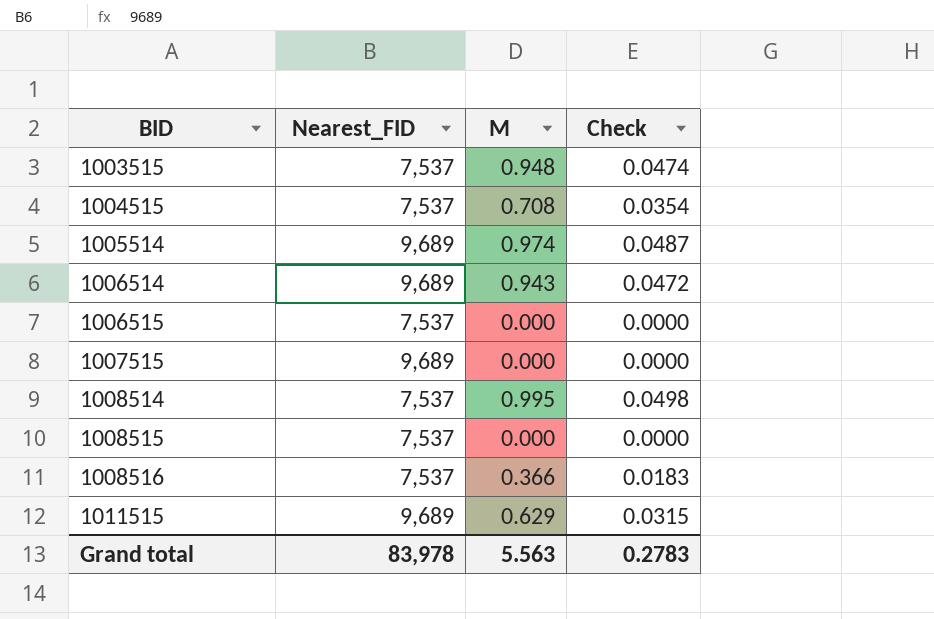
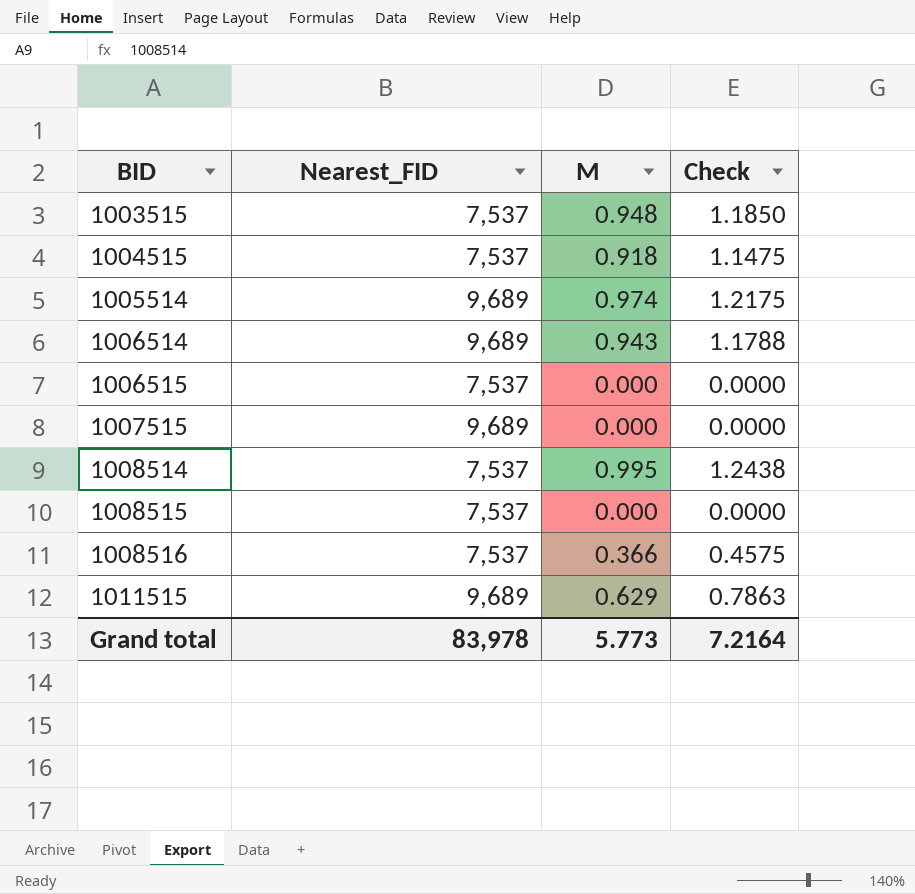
column Check | formula: [M] * 0.05 -> [M] * 1.25
1004515 | M: 0.708 -> 0.918
Grand total | M: 5.563 -> 5.773
Grand total | Check: 0.2783 -> 7.2164

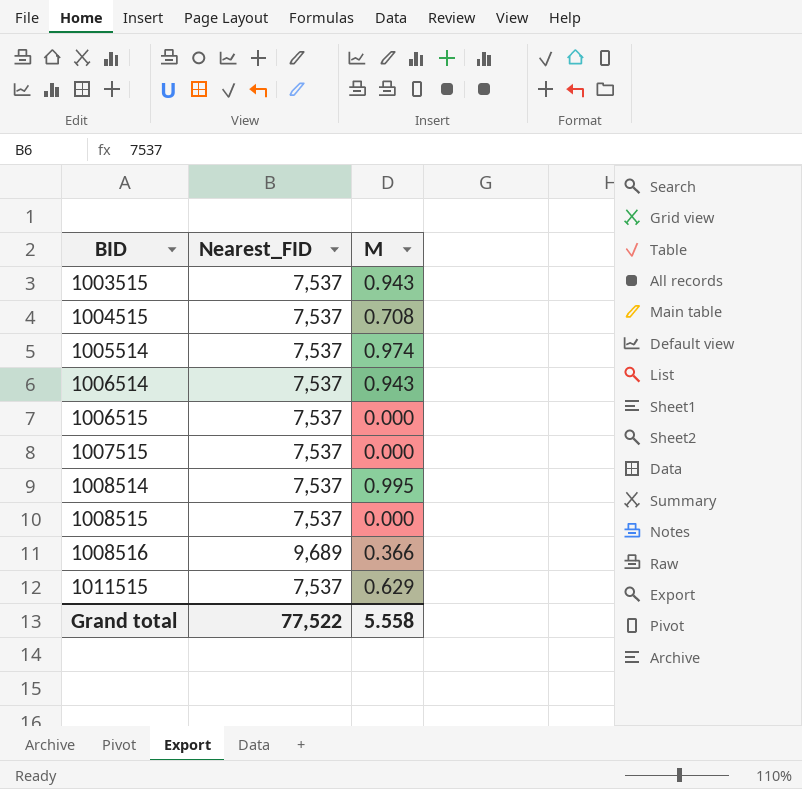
column Check | formula: [M] * 1.25 -> none
1003515 | M: 0.948 -> 0.943
1004515 | M: 0.918 -> 0.708
1005514 | Nearest_FID: 9,689 -> 7,537
1006514 | Nearest_FID: 9,689 -> 7,537
1007515 | Nearest_FID: 9,689 -> 7,537
1008516 | Nearest_FID: 7,537 -> 9,689
1011515 | Nearest_FID: 9,689 -> 7,537
Grand total | Nearest_FID: 83,978 -> 77,522
Grand total | M: 5.773 -> 5.558

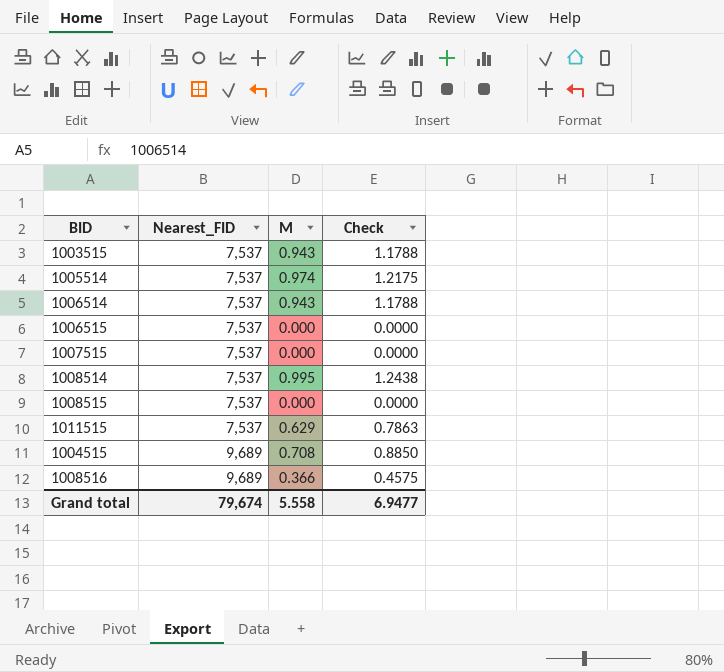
row order: BID ascending -> Nearest_FID ascending
column Check | formula: none -> [M] * 1.25
1004515 | Nearest_FID: 7,537 -> 9,689
Grand total | Nearest_FID: 77,522 -> 79,674

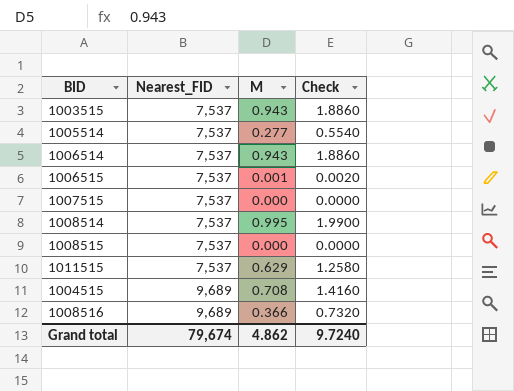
column Check | formula: [M] * 1.25 -> [M] * 2
1005514 | M: 0.974 -> 0.277
1006515 | M: 0.000 -> 0.001
Grand total | M: 5.558 -> 4.862
Grand total | Check: 6.9477 -> 9.7240

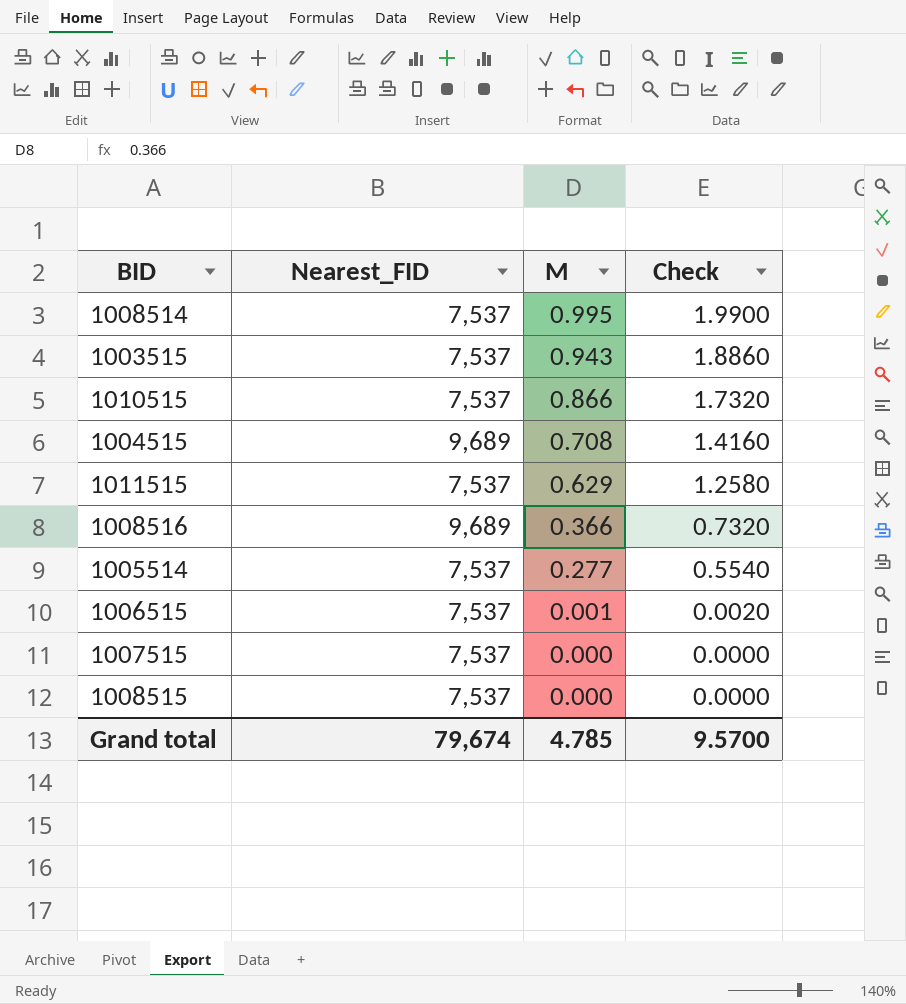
row order: Nearest_FID ascending -> M descending
row 1006514: 7,537 | 0.943 | 1.8860 -> none
row 1010515: none -> 7,537 | 0.866 | 1.7320
Grand total | M: 4.862 -> 4.785
Grand total | Check: 9.7240 -> 9.5700

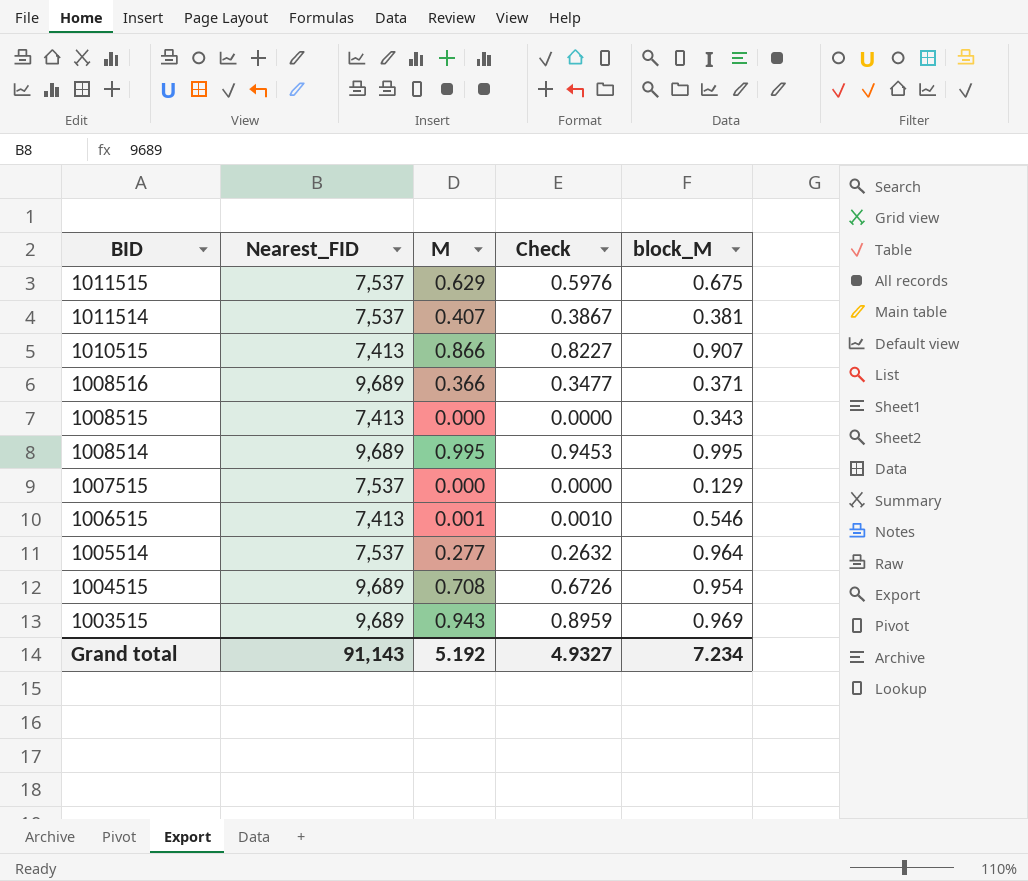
row order: M descending -> BID descending
column Check | formula: [M] * 2 -> [M] * 0.95
column block_M | position: none -> 5
row 1011514: none -> 7,537 | 0.407 | 0.3867 | 0.381
1010515 | Nearest_FID: 7,537 -> 7,413
1008515 | Nearest_FID: 7,537 -> 7,413
1008514 | Nearest_FID: 7,537 -> 9,689
1006515 | Nearest_FID: 7,537 -> 7,413
1003515 | Nearest_FID: 7,537 -> 9,689
Grand total | Nearest_FID: 79,674 -> 91,143
Grand total | M: 4.785 -> 5.192
Grand total | Check: 9.5700 -> 4.9327

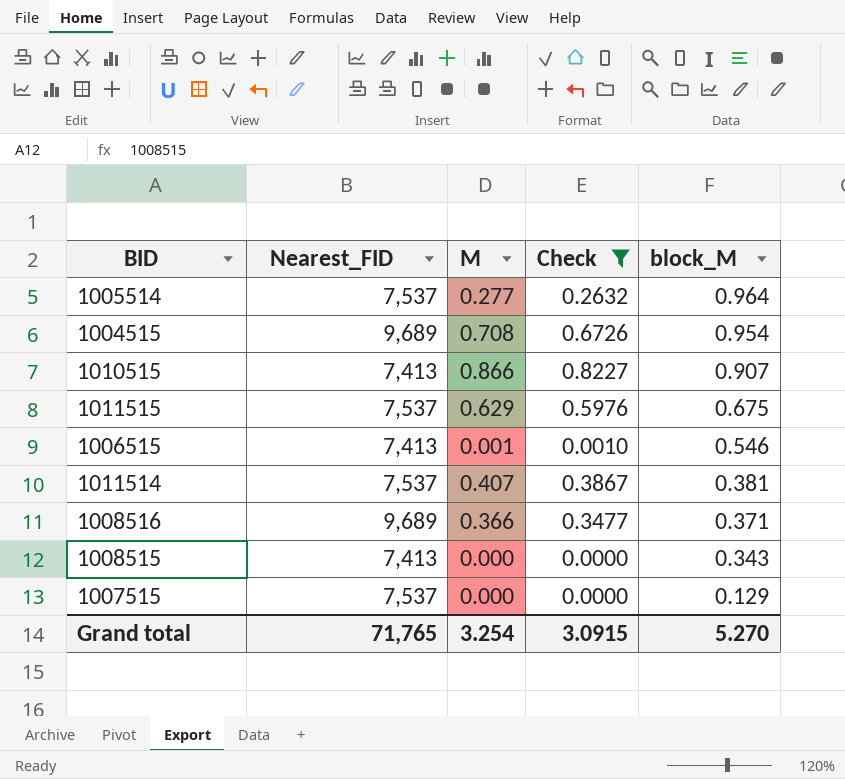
filter: none -> Check <= 0.8227
row order: BID descending -> block_M descending
Grand total | Nearest_FID: 91,143 -> 71,765
Grand total | M: 5.192 -> 3.254
Grand total | Check: 4.9327 -> 3.0915
Grand total | block_M: 7.234 -> 5.270

